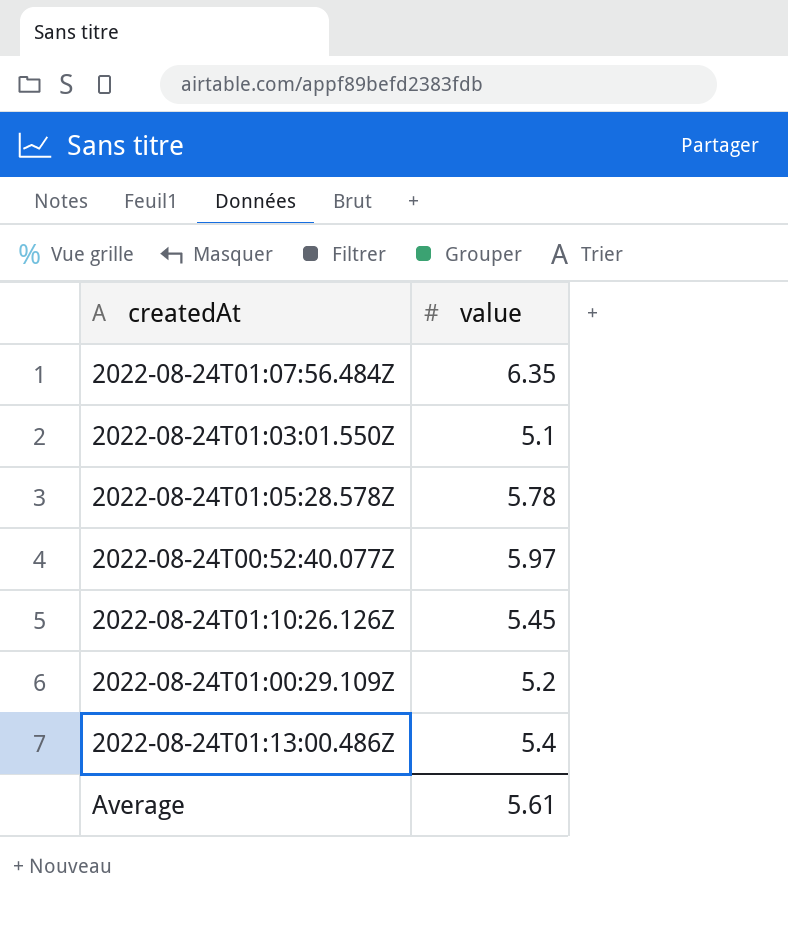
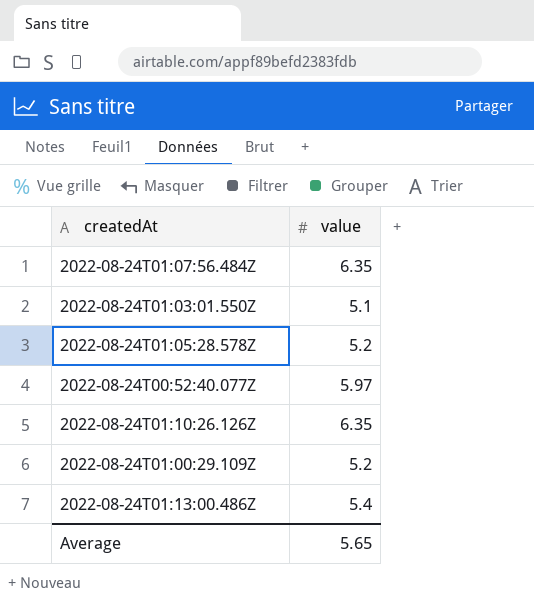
2022-08-24T01:05:28.578Z | value: 5.78 -> 5.2
2022-08-24T01:10:26.126Z | value: 5.45 -> 6.35
Average | value: 5.61 -> 5.65

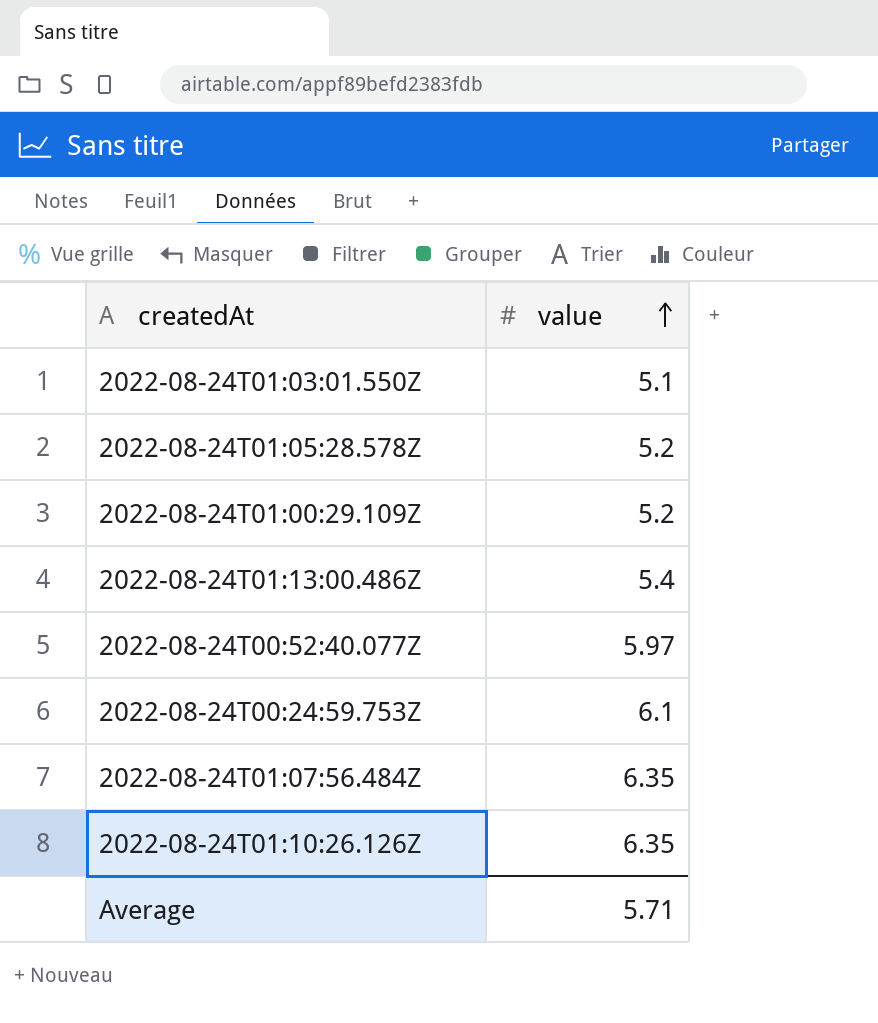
row order: none -> value ascending
row 2022-08-24T00:24:59.753Z: none -> 6.1
Average | value: 5.65 -> 5.71

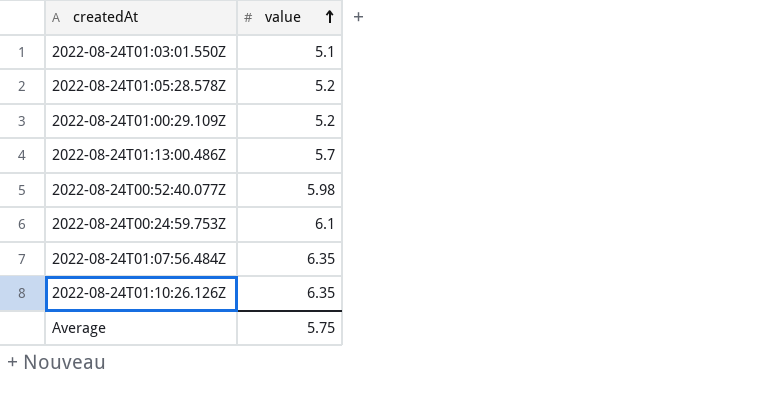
2022-08-24T01:13:00.486Z | value: 5.4 -> 5.7
2022-08-24T00:52:40.077Z | value: 5.97 -> 5.98
Average | value: 5.71 -> 5.75

